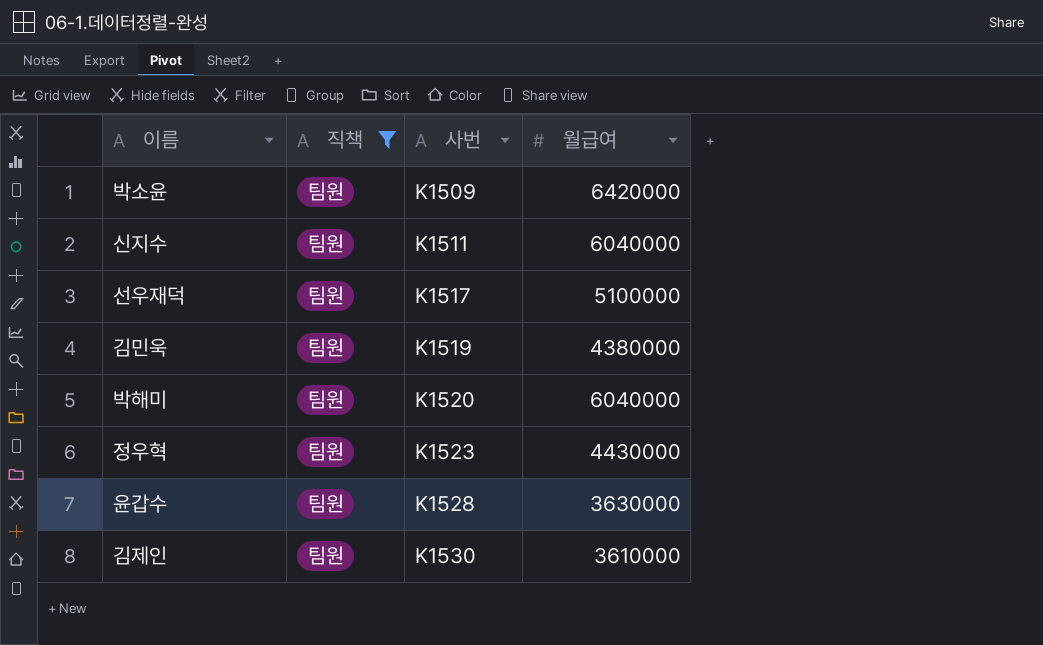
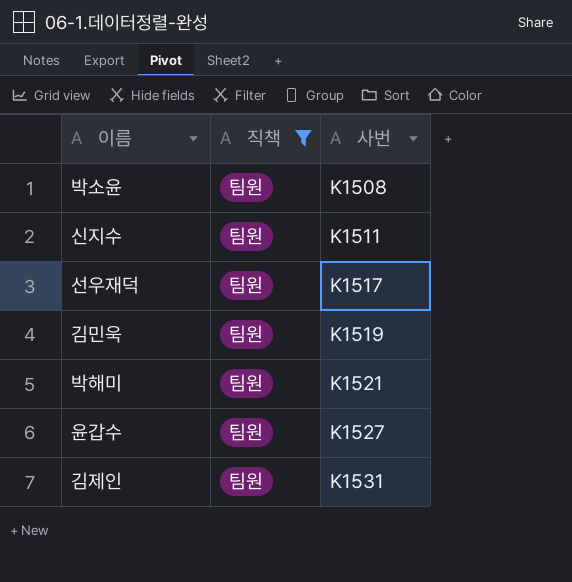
column 월급여 | position: 4 -> none
row 정우혁: 팀원 | K1523 | 4430000 -> none
박소윤 | 사번: K1509 -> K1508
박해미 | 사번: K1520 -> K1521
윤갑수 | 사번: K1528 -> K1527
김제인 | 사번: K1530 -> K1531

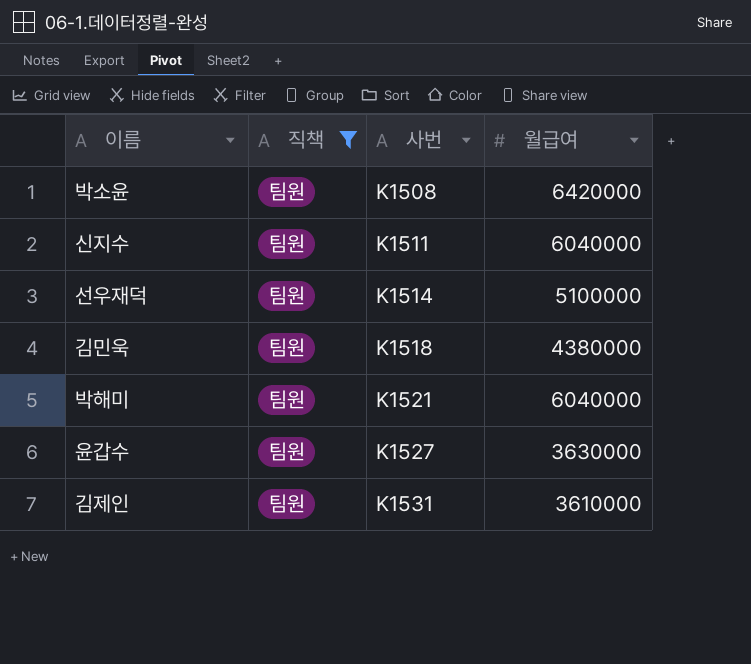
column 월급여 | position: none -> 4
선우재덕 | 사번: K1517 -> K1514
김민욱 | 사번: K1519 -> K1518

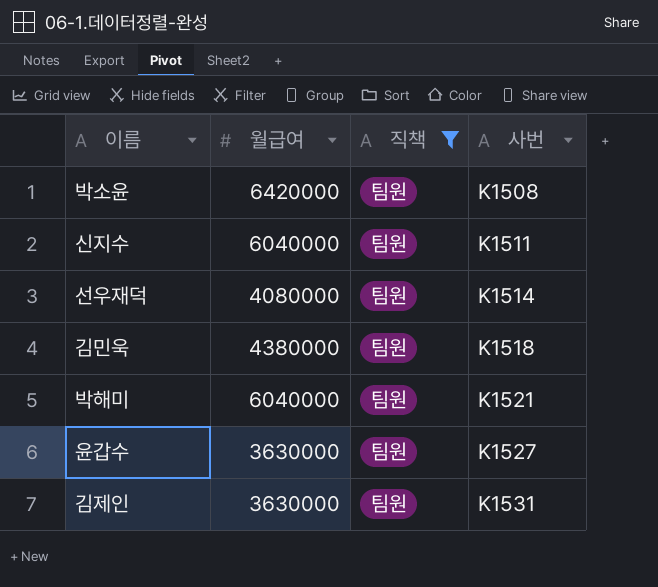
column 월급여 | position: 4 -> 2
선우재덕 | 월급여: 5100000 -> 4080000
김제인 | 월급여: 3610000 -> 3630000

